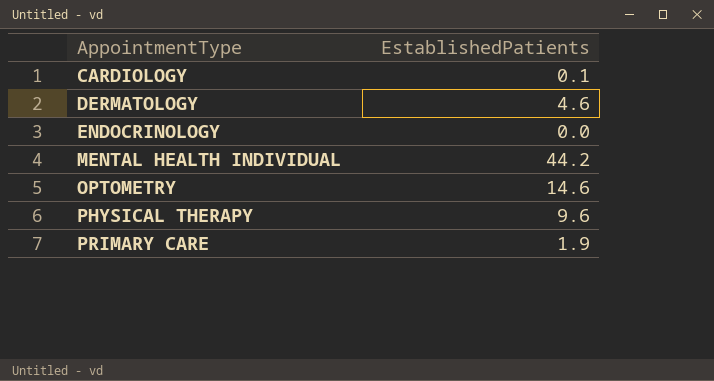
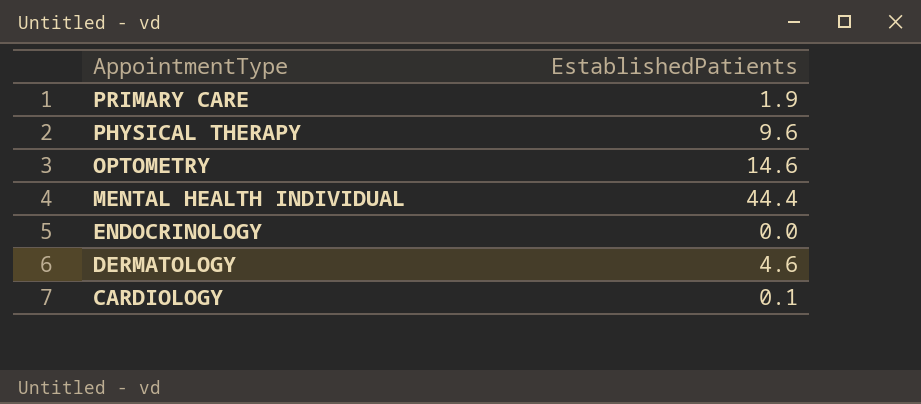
row order: AppointmentType ascending -> AppointmentType descending
MENTAL HEALTH INDIVIDUAL | EstablishedPatients: 44.2 -> 44.4

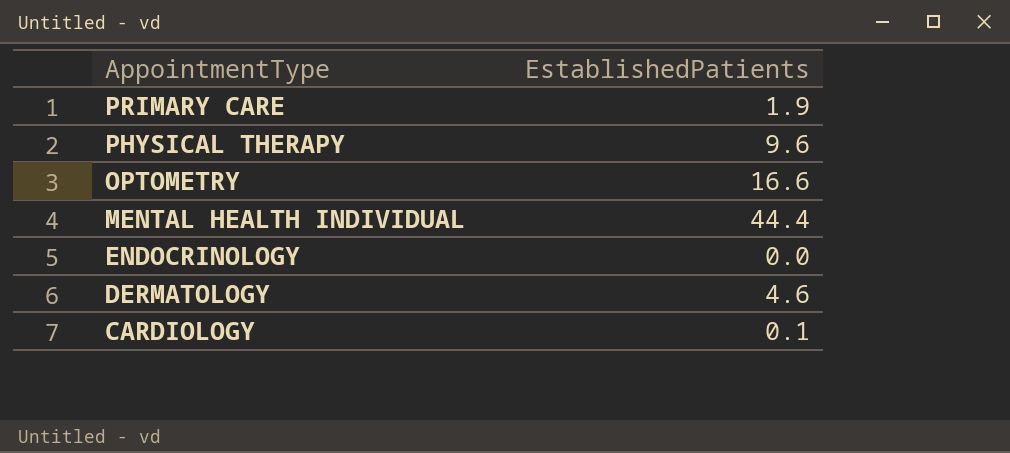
OPTOMETRY | EstablishedPatients: 14.6 -> 16.6

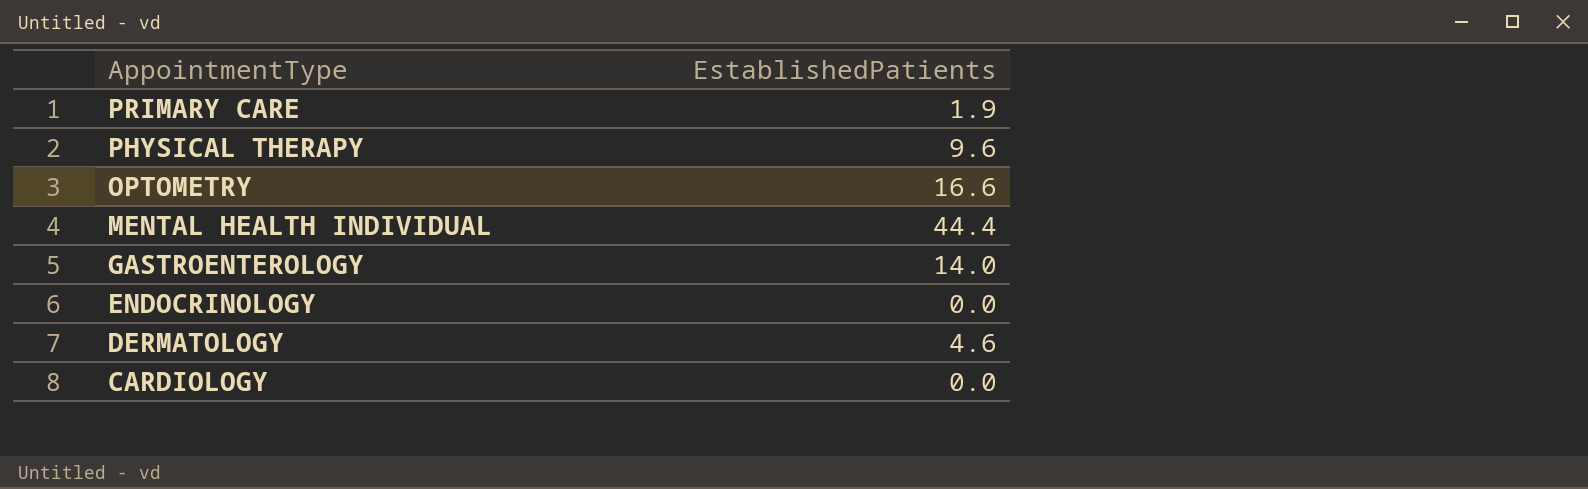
row GASTROENTEROLOGY: none -> 14.0
CARDIOLOGY | EstablishedPatients: 0.1 -> 0.0

